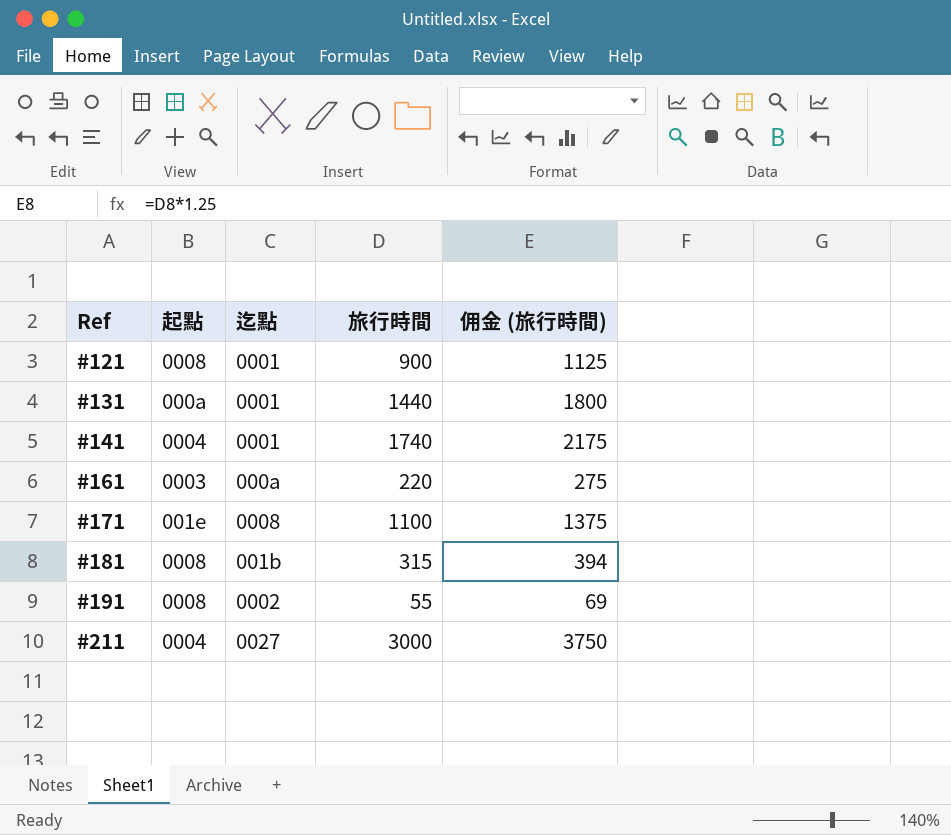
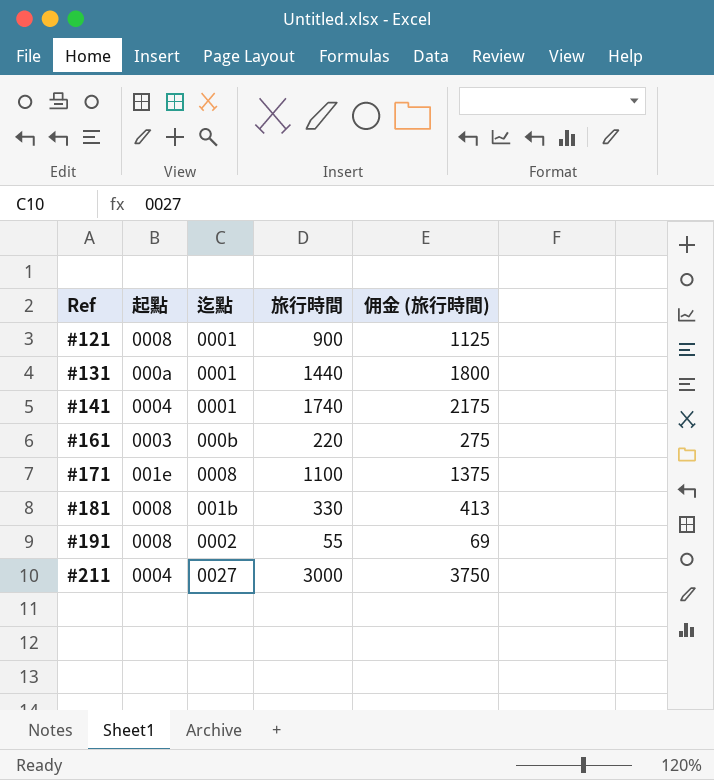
#161 | 迄點: 000a -> 000b
#181 | 旅行時間: 315 -> 330
#181 | 佣金 (旅行時間): 394 -> 413

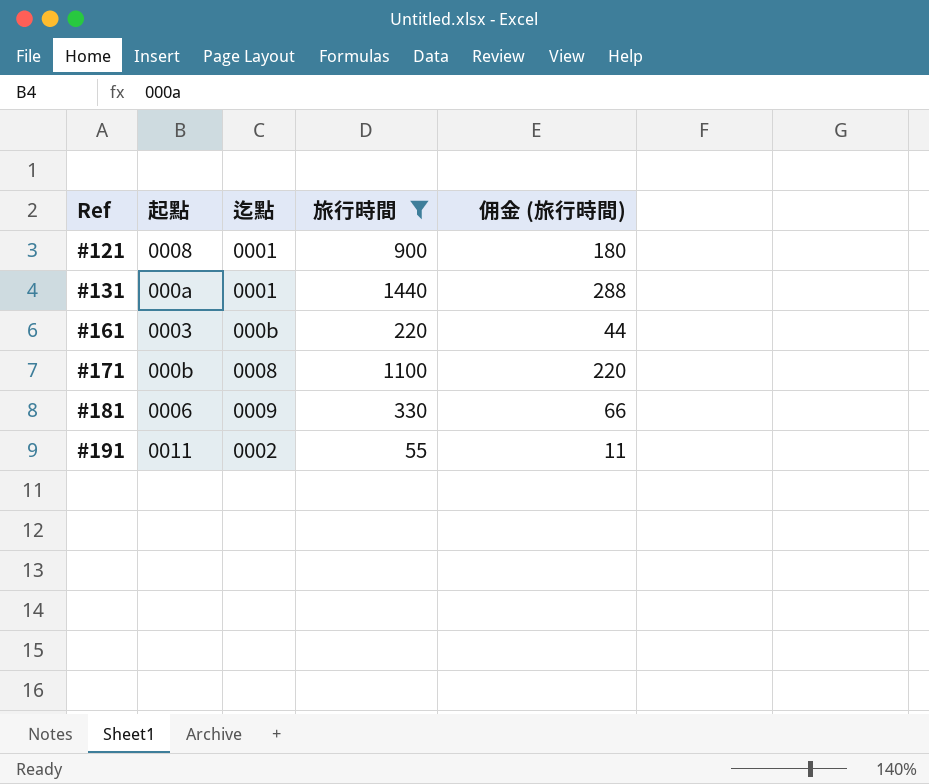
filter: none -> 旅行時間 <= 1440
column 佣金 (旅行時間) | formula: [旅行時間] * 1.25 -> [旅行時間] * 0.2
#171 | 起點: 001e -> 000b
#181 | 起點: 0008 -> 0006
#181 | 迄點: 001b -> 0009
#191 | 起點: 0008 -> 0011

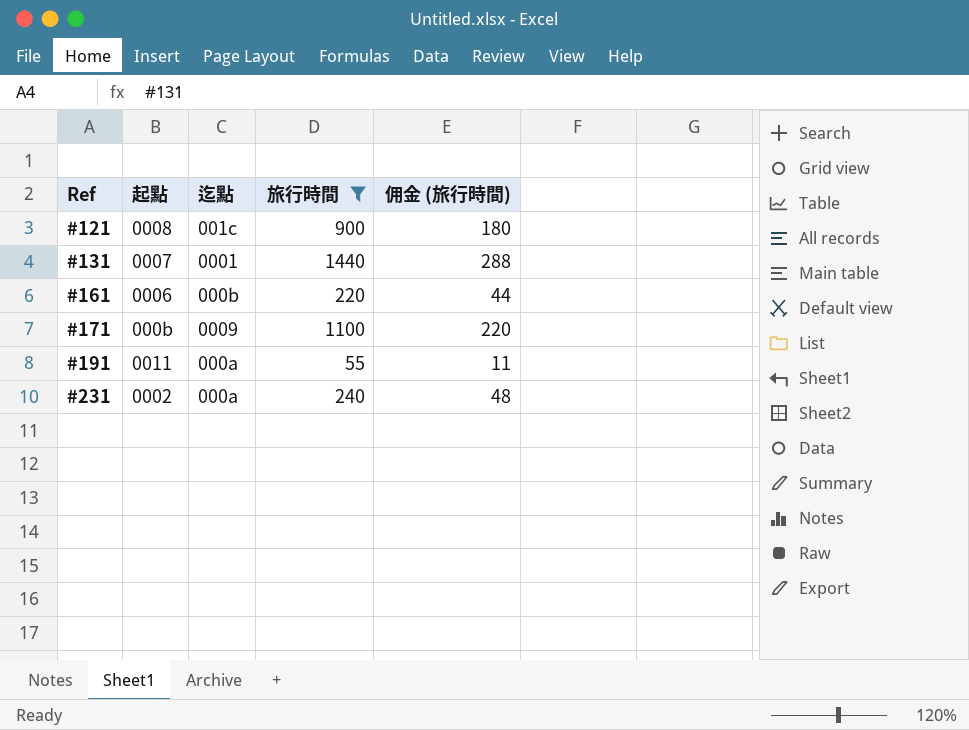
row #181: 0006 | 0009 | 330 | 66 -> none
#121 | 迄點: 0001 -> 001c
#131 | 起點: 000a -> 0007
#161 | 起點: 0003 -> 0006
#171 | 迄點: 0008 -> 0009
#191 | 迄點: 0002 -> 000a
row #231: none -> 0002 | 000a | 240 | 48

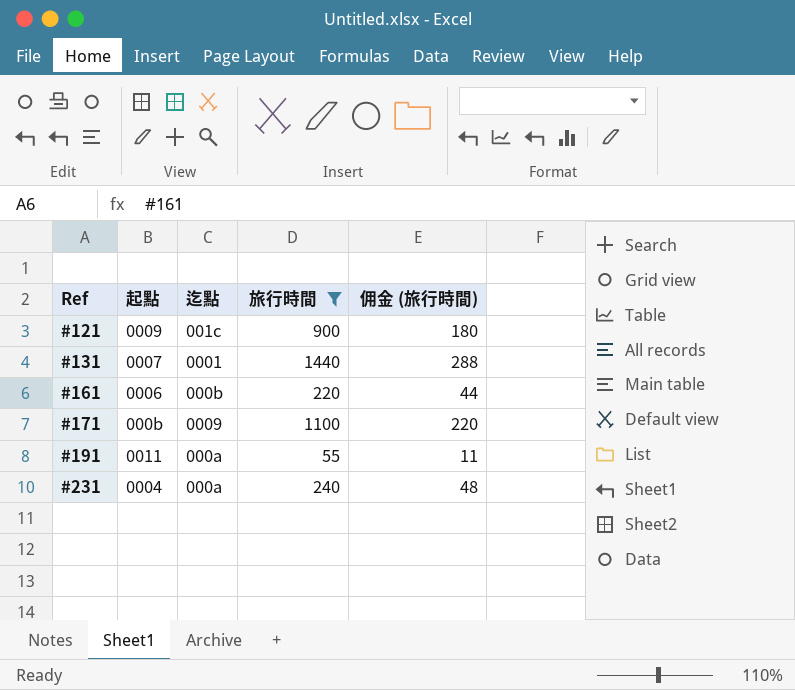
#121 | 起點: 0008 -> 0009
#231 | 起點: 0002 -> 0004

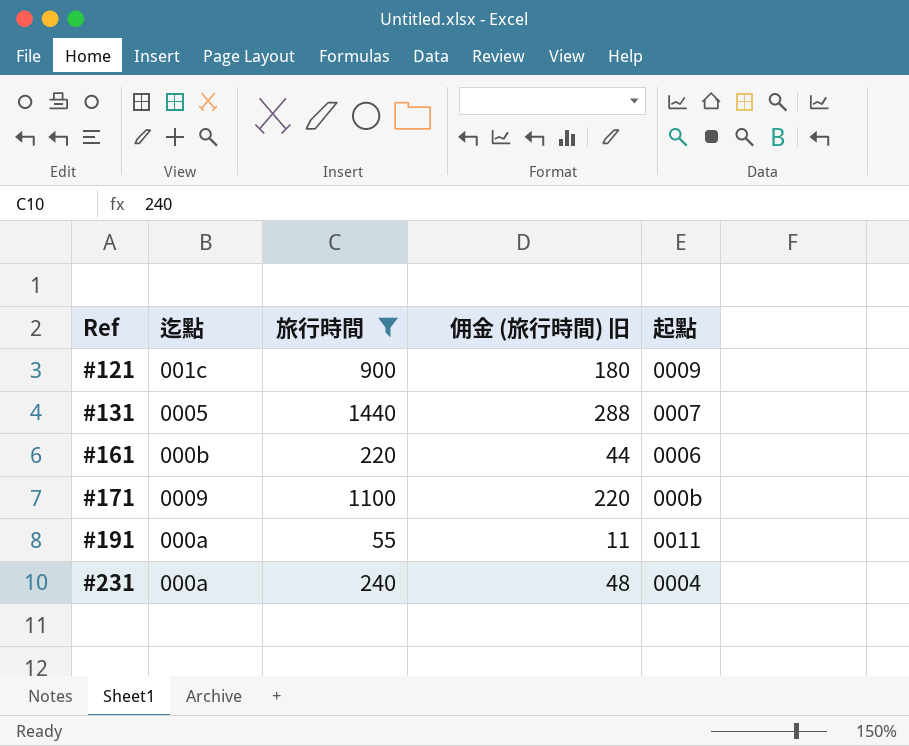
column name: 佣金 (旅行時間) -> 佣金 (旅行時間) 旧
column 起點 | position: 2 -> 5
#131 | 迄點: 0001 -> 0005

